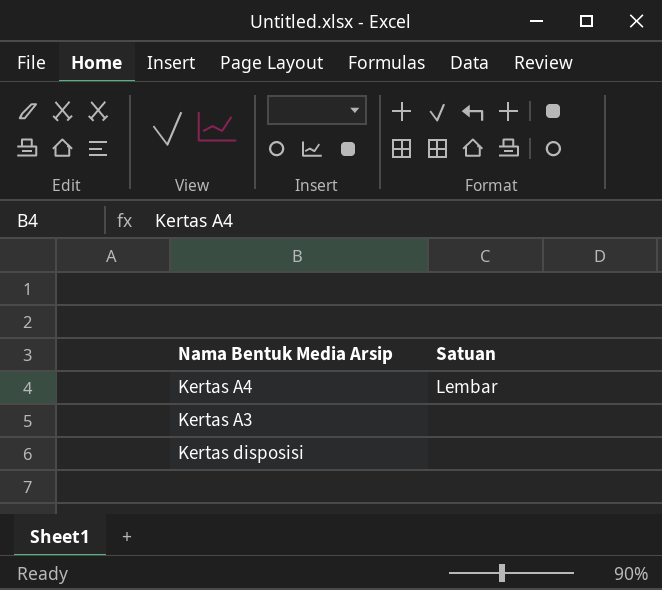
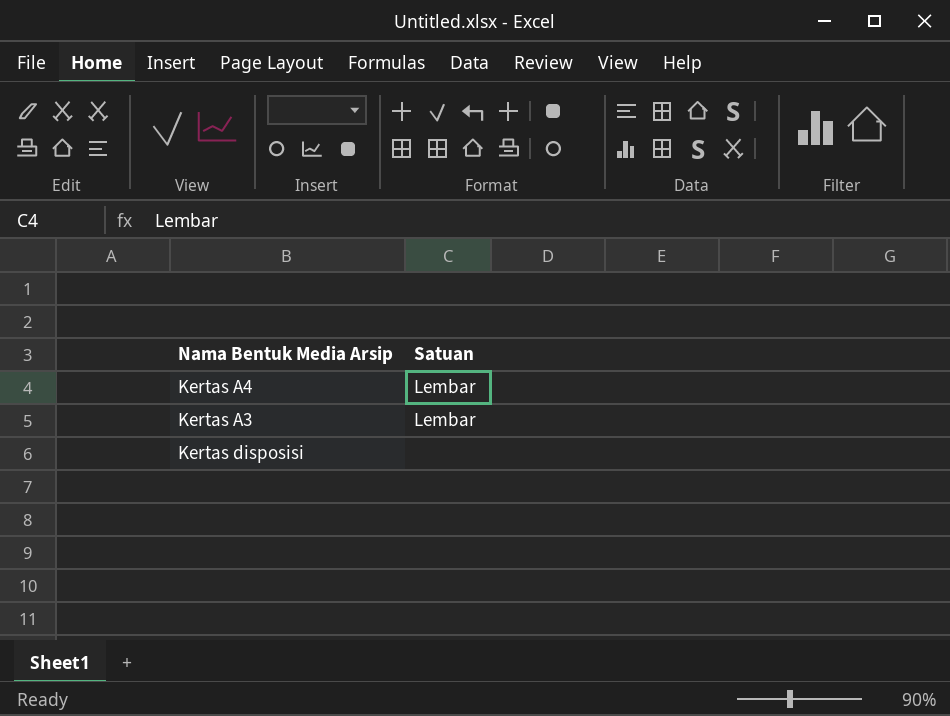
Kertas A3 | Satuan: none -> Lembar

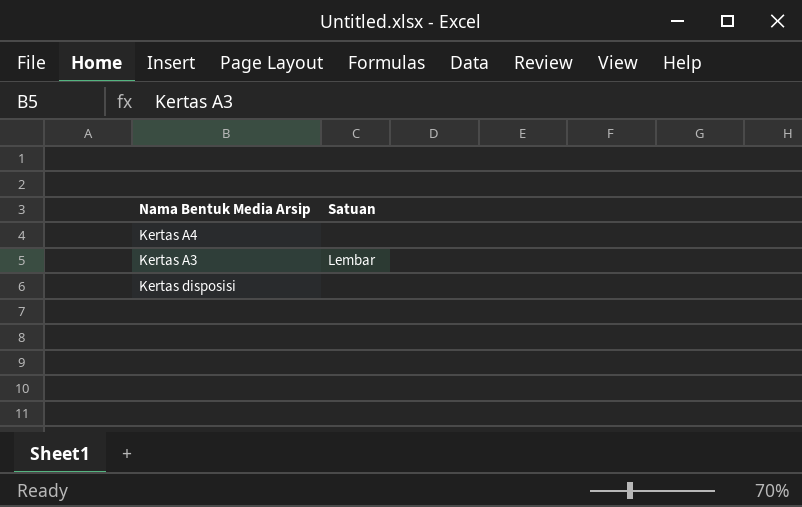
Kertas A4 | Satuan: Lembar -> none

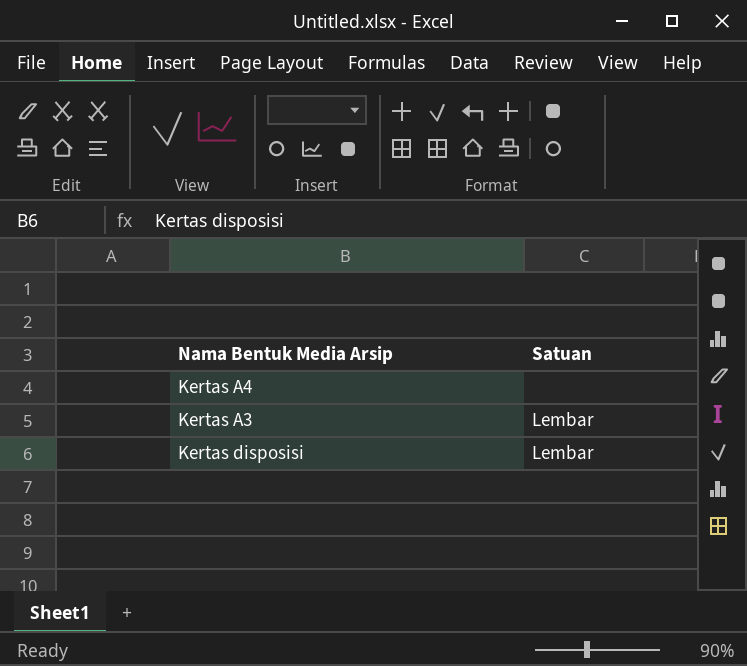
Kertas disposisi | Satuan: none -> Lembar

